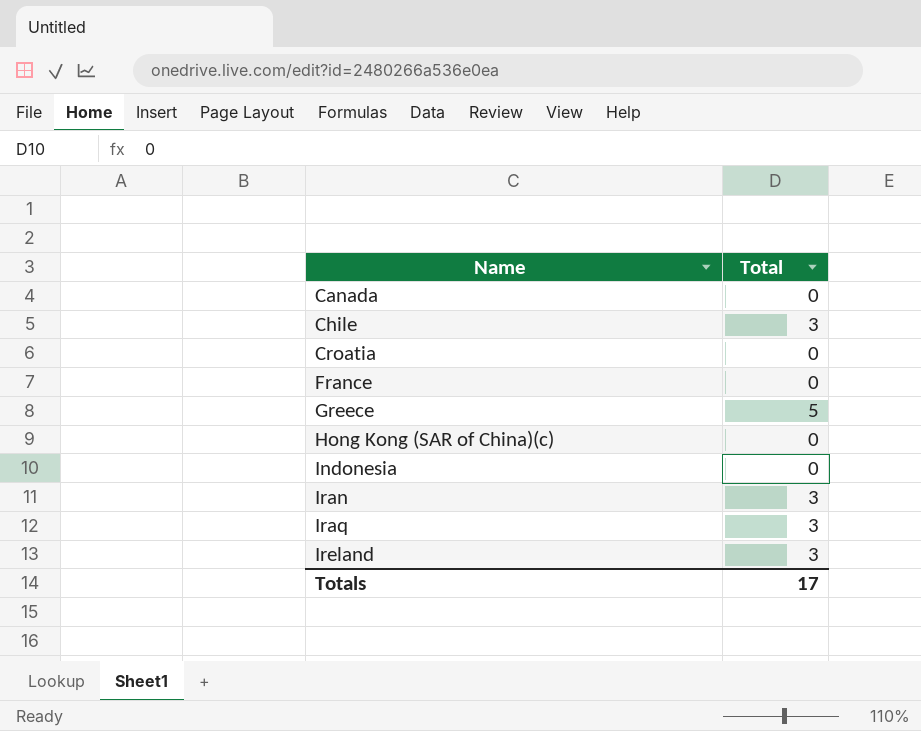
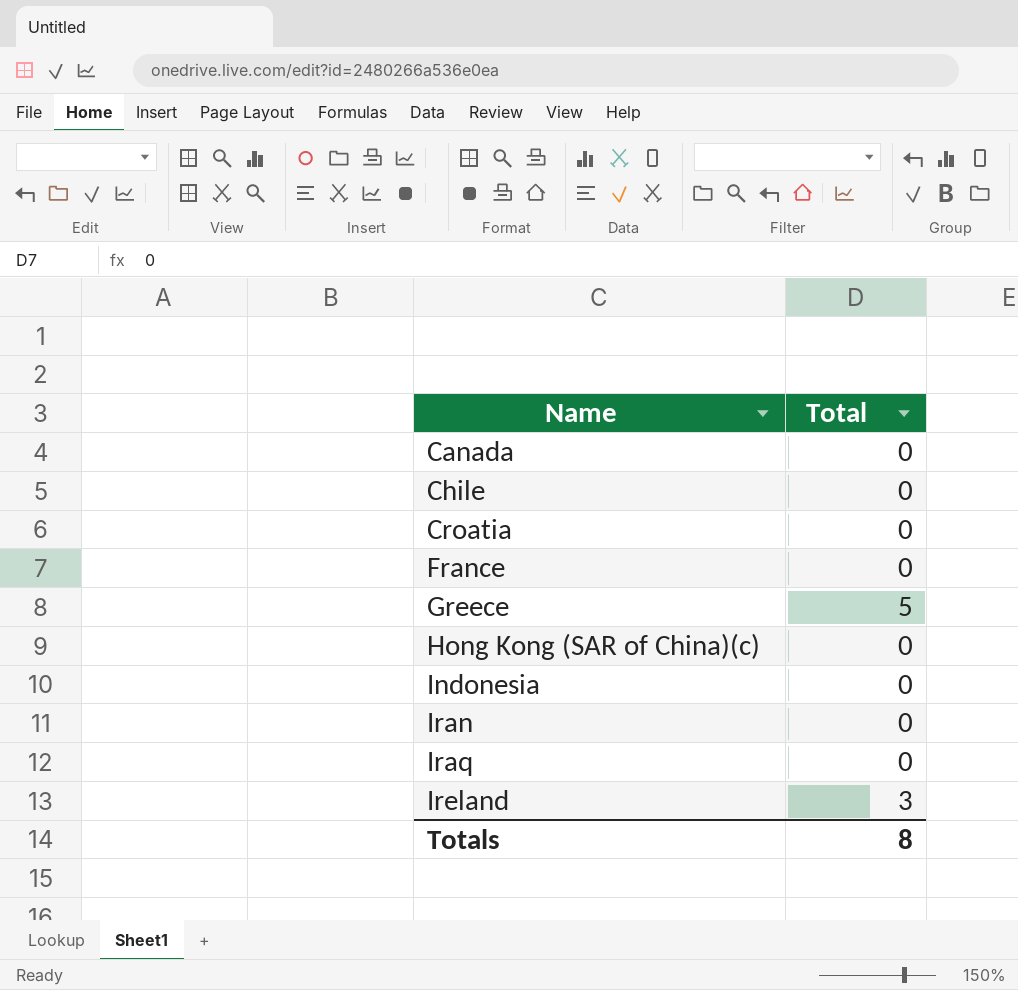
Chile | Total: 3 -> 0
Iran | Total: 3 -> 0
Iraq | Total: 3 -> 0
Totals | Total: 17 -> 8

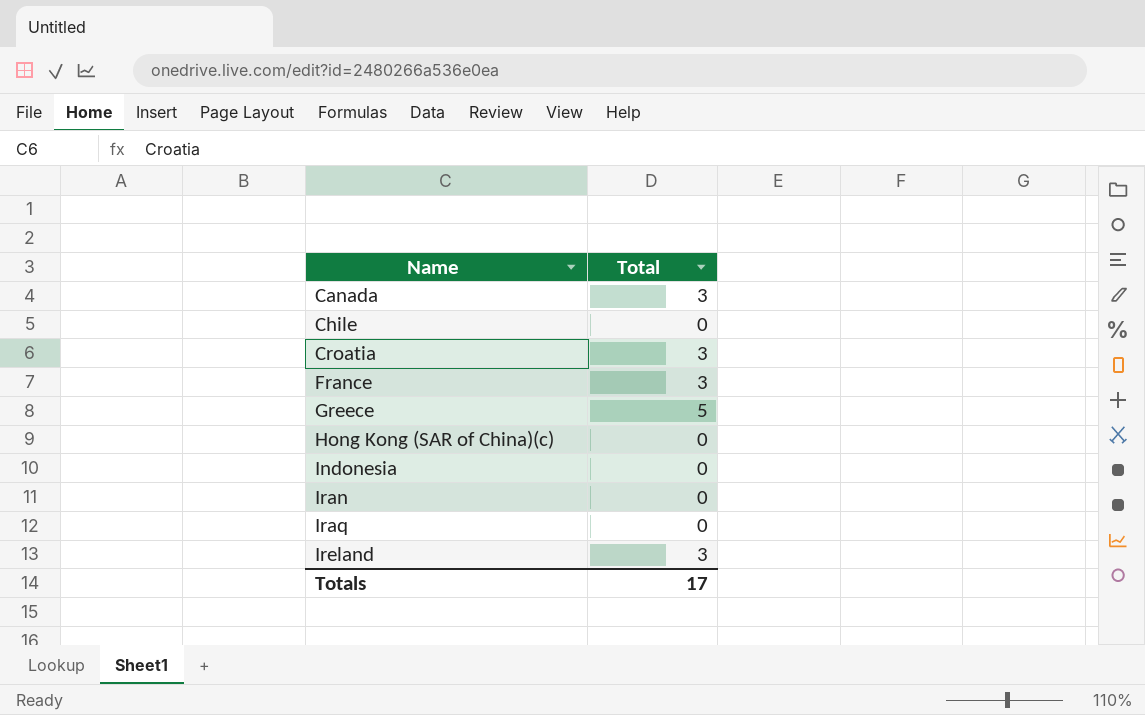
Canada | Total: 0 -> 3
Croatia | Total: 0 -> 3
France | Total: 0 -> 3
Totals | Total: 8 -> 17

